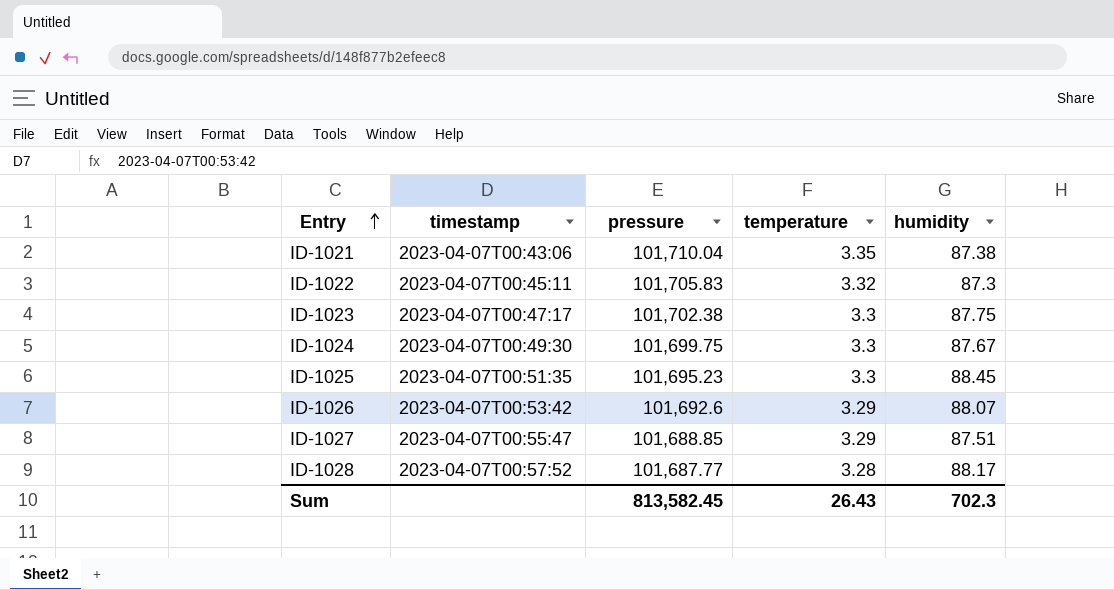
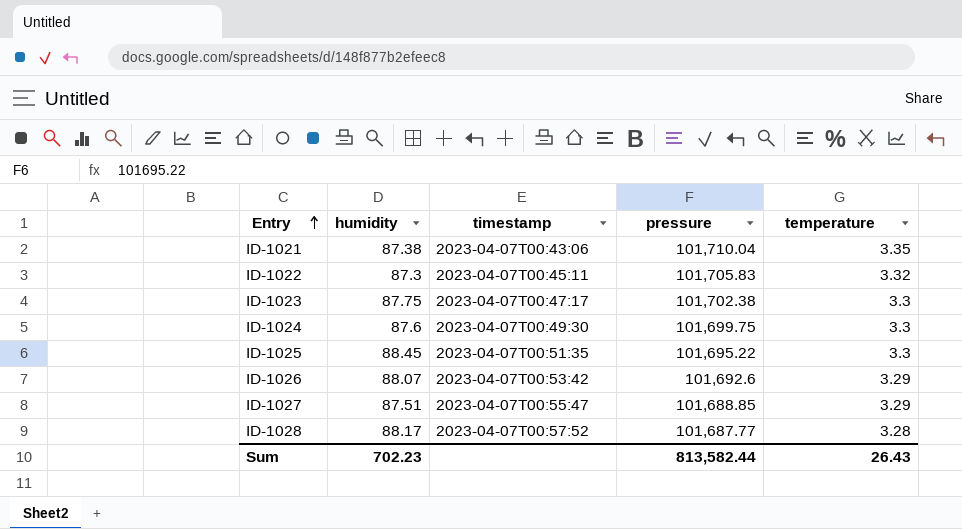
column humidity | position: 5 -> 2
ID-1024 | humidity: 87.67 -> 87.6
ID-1025 | pressure: 101,695.23 -> 101,695.22
Sum | humidity: 702.3 -> 702.23
Sum | pressure: 813,582.45 -> 813,582.44

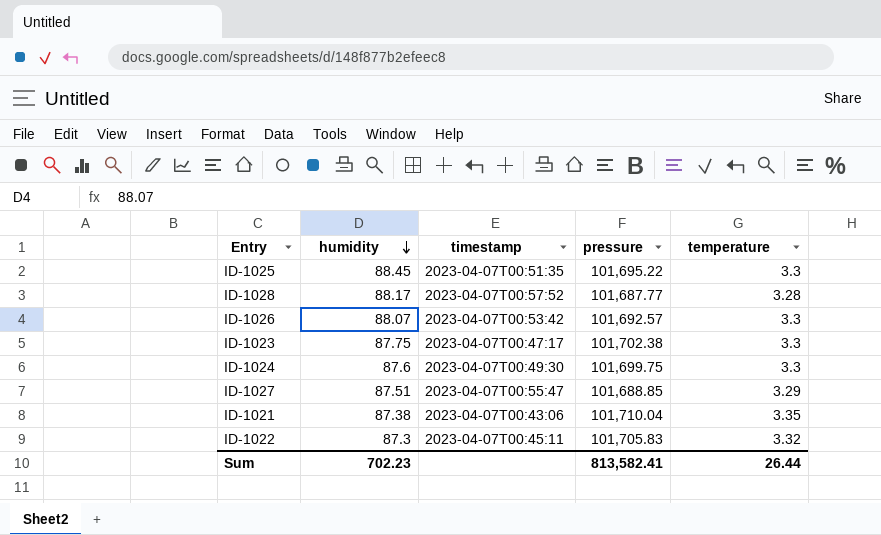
row order: Entry ascending -> humidity descending
ID-1026 | pressure: 101,692.6 -> 101,692.57
ID-1026 | temperature: 3.29 -> 3.3
Sum | pressure: 813,582.44 -> 813,582.41
Sum | temperature: 26.43 -> 26.44

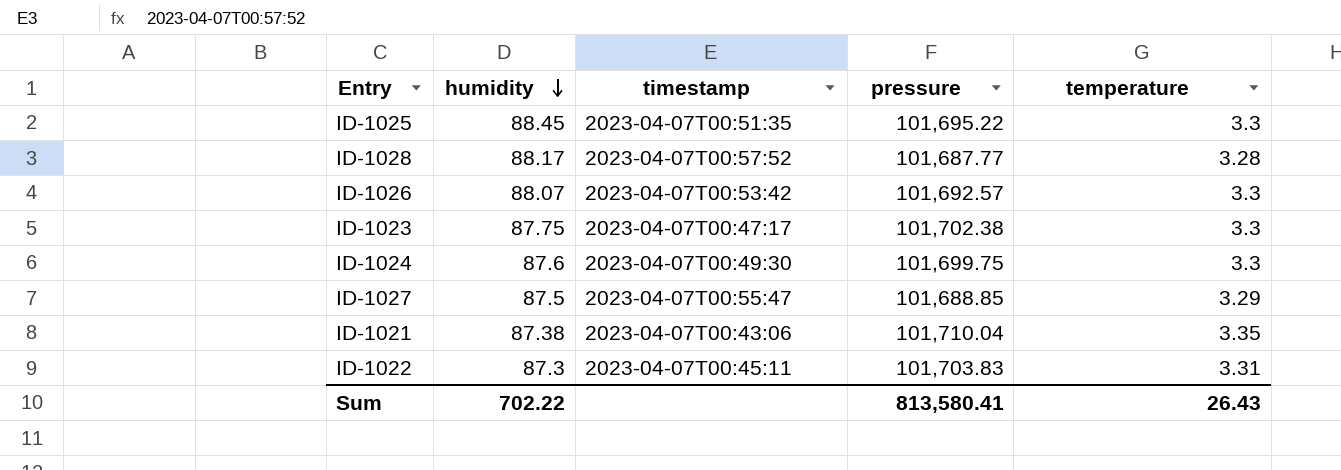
ID-1027 | humidity: 87.51 -> 87.5
ID-1022 | pressure: 101,705.83 -> 101,703.83
ID-1022 | temperature: 3.32 -> 3.31
Sum | humidity: 702.23 -> 702.22
Sum | pressure: 813,582.41 -> 813,580.41
Sum | temperature: 26.44 -> 26.43

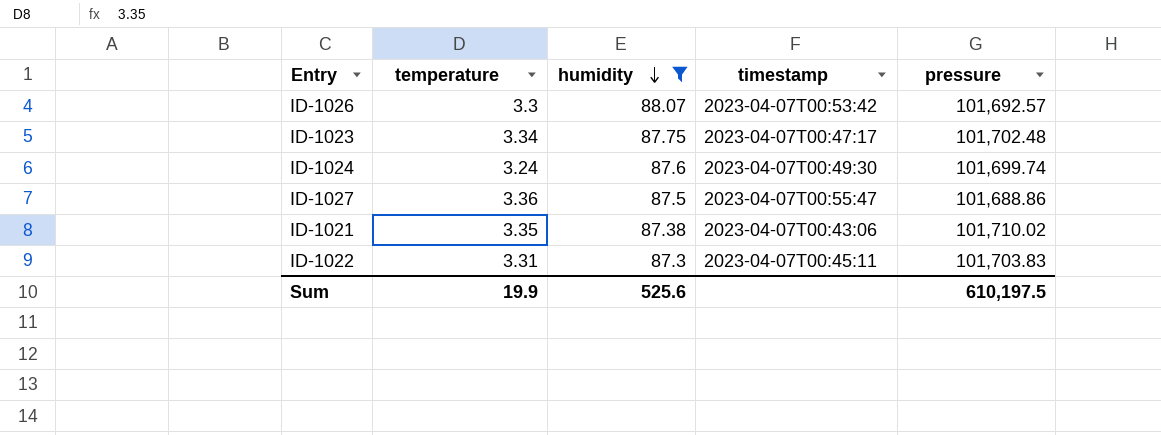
filter: none -> humidity <= 88.07
column temperature | position: 5 -> 2
ID-1023 | temperature: 3.3 -> 3.34
ID-1023 | pressure: 101,702.38 -> 101,702.48
ID-1024 | temperature: 3.3 -> 3.24
ID-1024 | pressure: 101,699.75 -> 101,699.74
ID-1027 | temperature: 3.29 -> 3.36
ID-1027 | pressure: 101,688.85 -> 101,688.86
ID-1021 | pressure: 101,710.04 -> 101,710.02
Sum | temperature: 26.43 -> 19.9
Sum | humidity: 702.22 -> 525.6
Sum | pressure: 813,580.41 -> 610,197.5

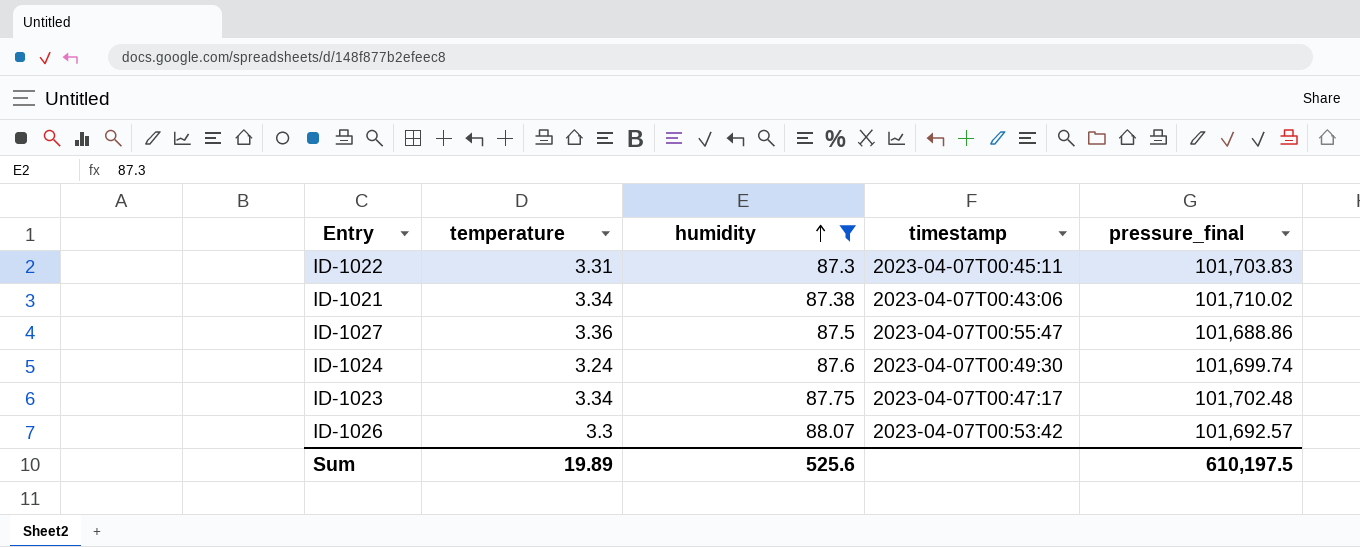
row order: humidity descending -> humidity ascending
column name: pressure -> pressure_final
ID-1021 | temperature: 3.35 -> 3.34
Sum | temperature: 19.9 -> 19.89

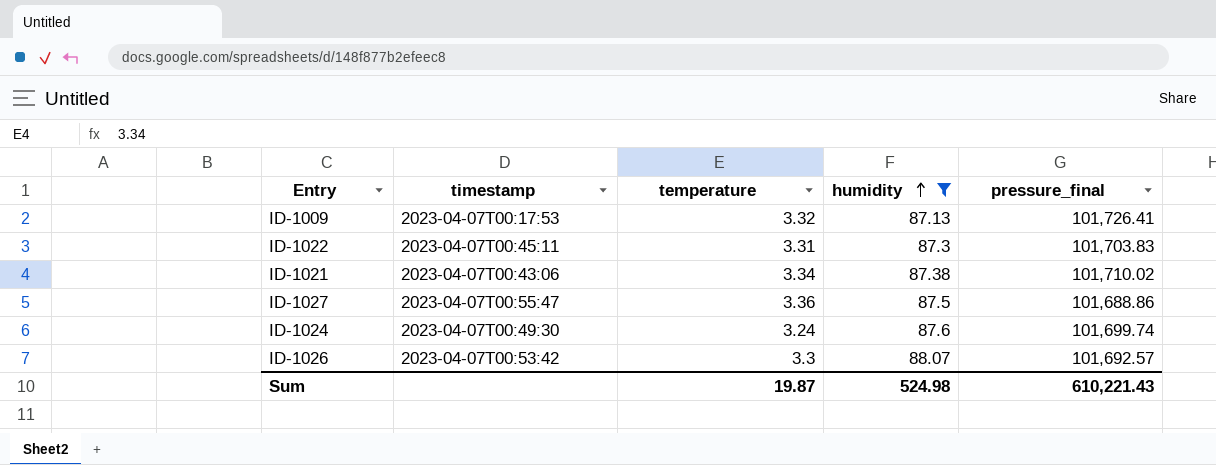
column timestamp | position: 4 -> 2
row ID-1023: 3.34 | 87.75 | 2023-04-07T00:47:17 | 101,702.48 -> none
row ID-1009: none -> 2023-04-07T00:17:53 | 3.32 | 87.13 | 101,726.41
Sum | temperature: 19.89 -> 19.87
Sum | humidity: 525.6 -> 524.98
Sum | pressure_final: 610,197.5 -> 610,221.43

